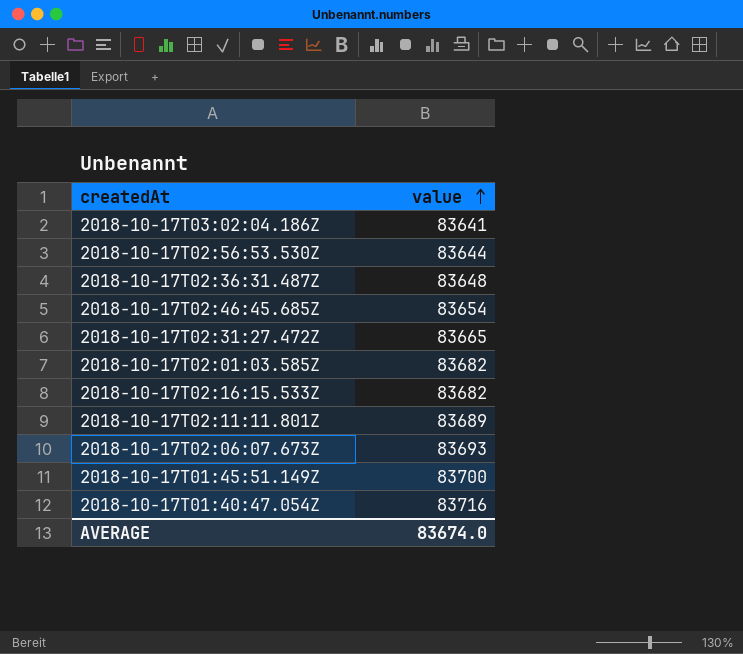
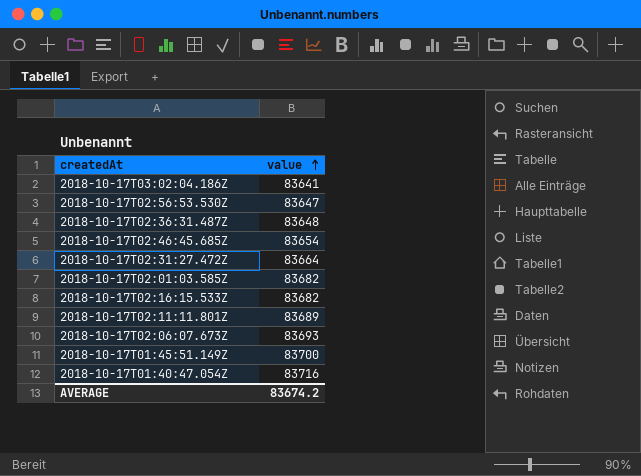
2018-10-17T02:56:53.530Z | value: 83644 -> 83647
2018-10-17T02:31:27.472Z | value: 83665 -> 83664
AVERAGE | value: 83674.0 -> 83674.2

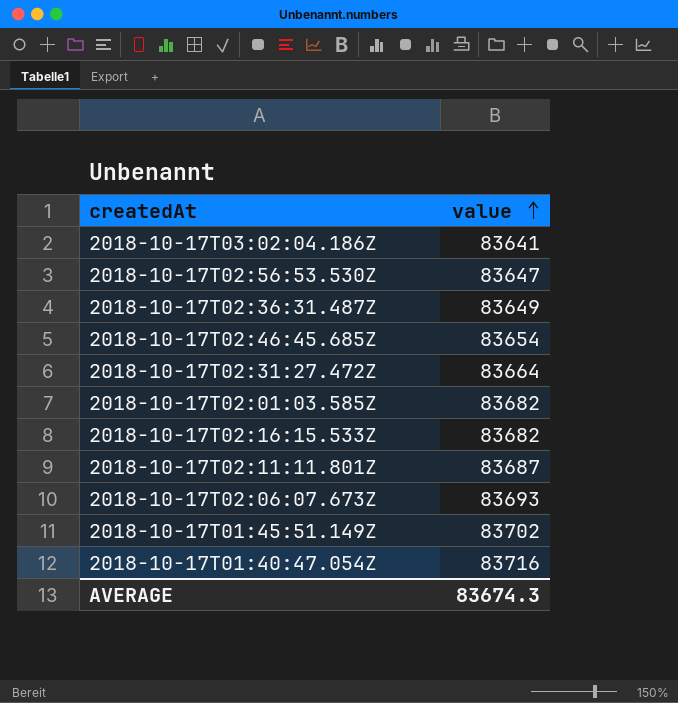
2018-10-17T02:36:31.487Z | value: 83648 -> 83649
2018-10-17T02:11:11.801Z | value: 83689 -> 83687
2018-10-17T01:45:51.149Z | value: 83700 -> 83702
AVERAGE | value: 83674.2 -> 83674.3

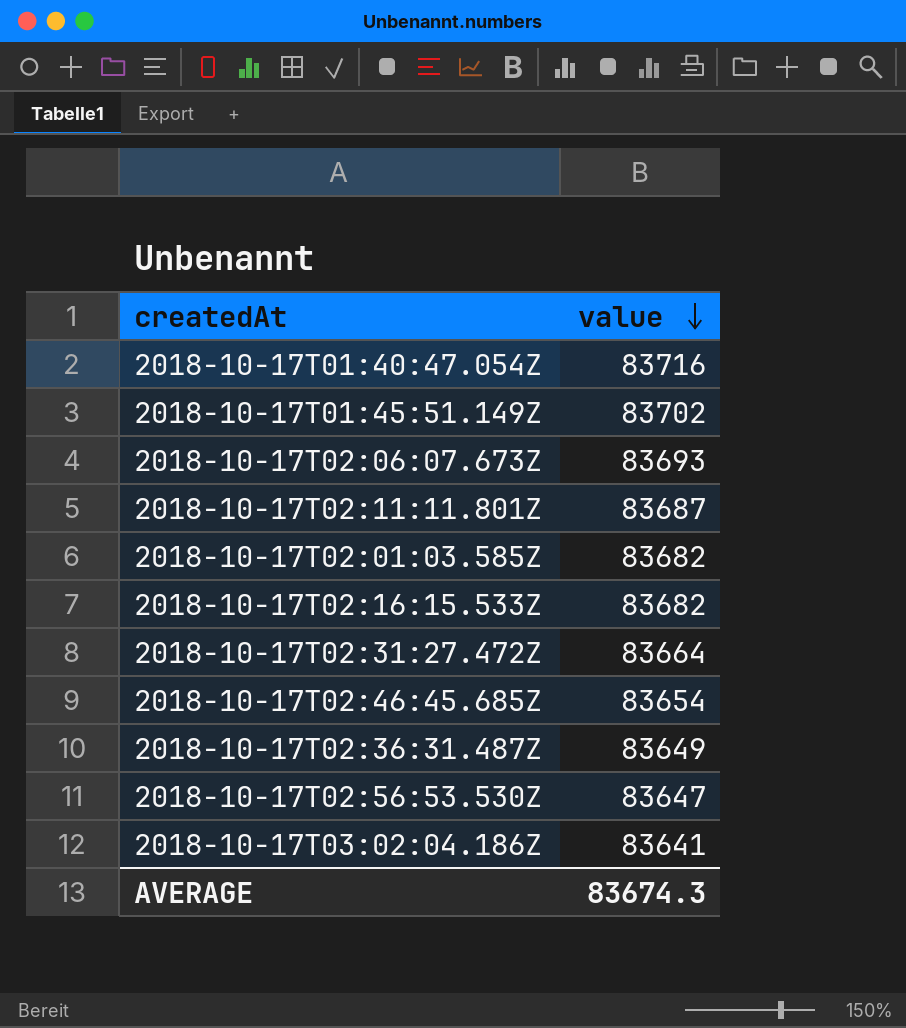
row order: value ascending -> value descending

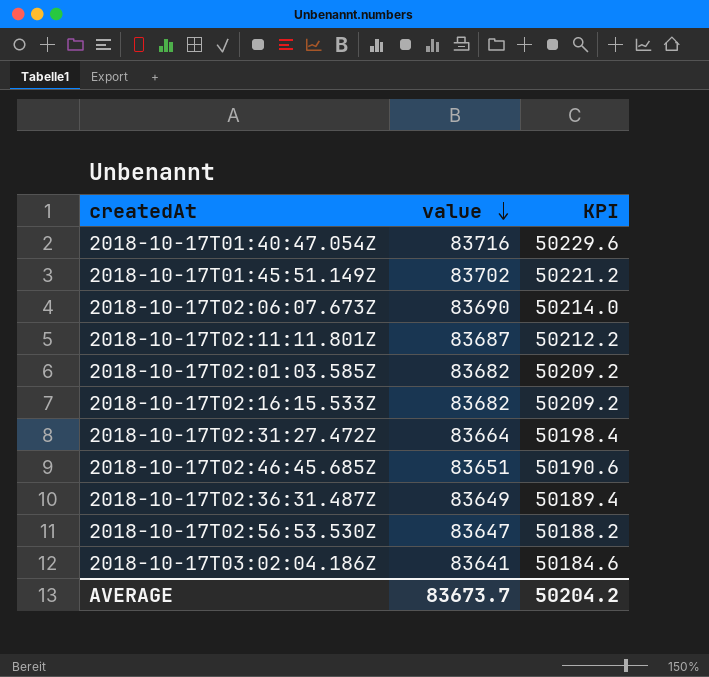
column KPI | formula: none -> [value] * 0.6
2018-10-17T02:06:07.673Z | value: 83693 -> 83690
2018-10-17T02:46:45.685Z | value: 83654 -> 83651
AVERAGE | value: 83674.3 -> 83673.7

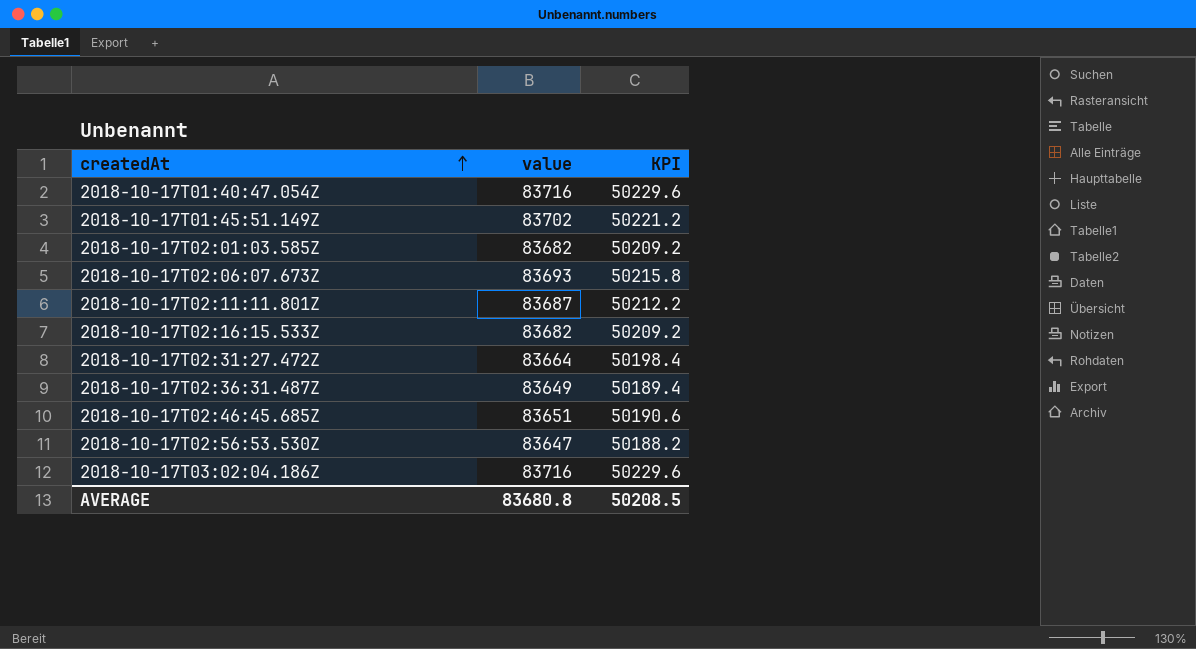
row order: value descending -> createdAt ascending
2018-10-17T02:06:07.673Z | value: 83690 -> 83693
2018-10-17T02:06:07.673Z | KPI: 50214.0 -> 50215.8
2018-10-17T03:02:04.186Z | value: 83641 -> 83716
2018-10-17T03:02:04.186Z | KPI: 50184.6 -> 50229.6
AVERAGE | value: 83673.7 -> 83680.8
AVERAGE | KPI: 50204.2 -> 50208.5

